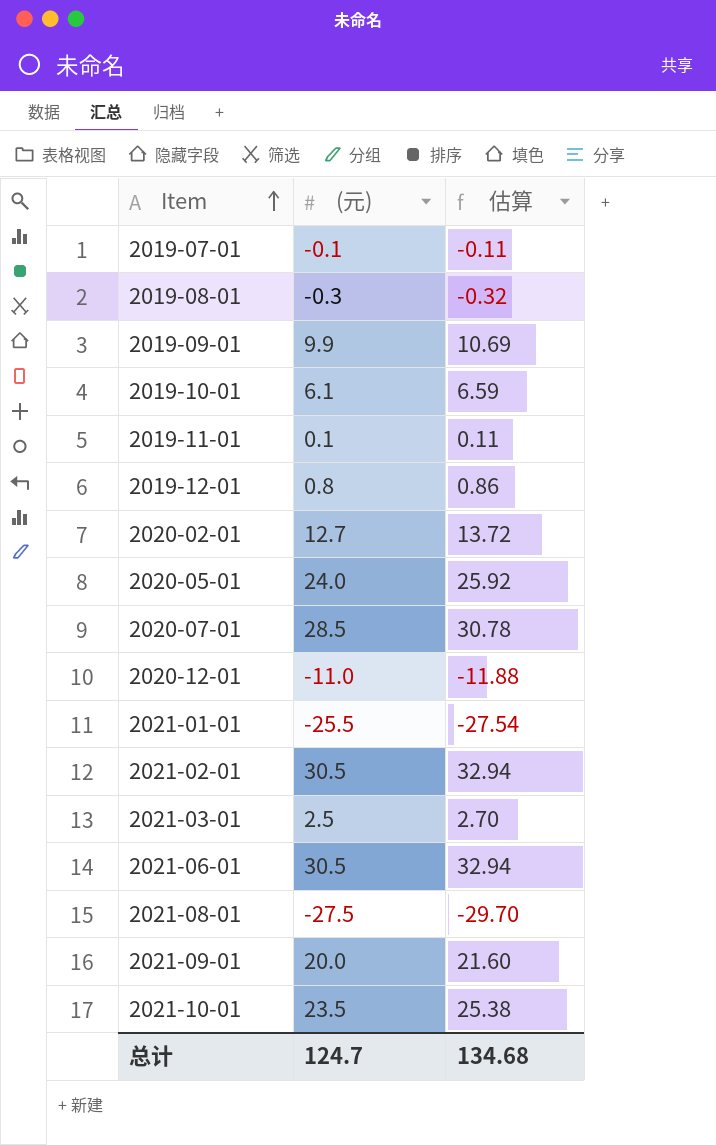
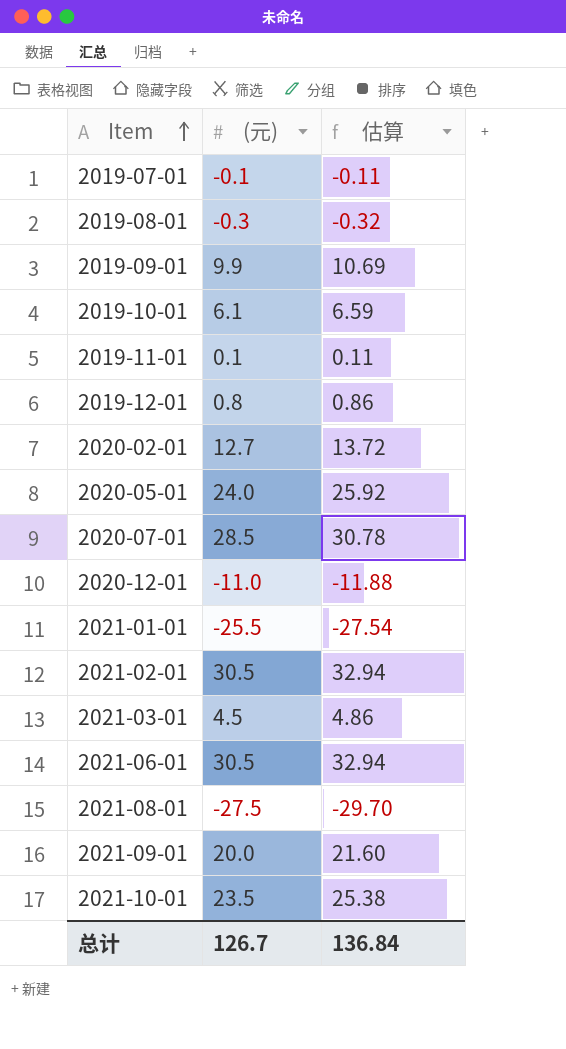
2021-03-01 | (元): 2.5 -> 4.5
2021-03-01 | 估算: 2.70 -> 4.86
总计 | (元): 124.7 -> 126.7
总计 | 估算: 134.68 -> 136.84

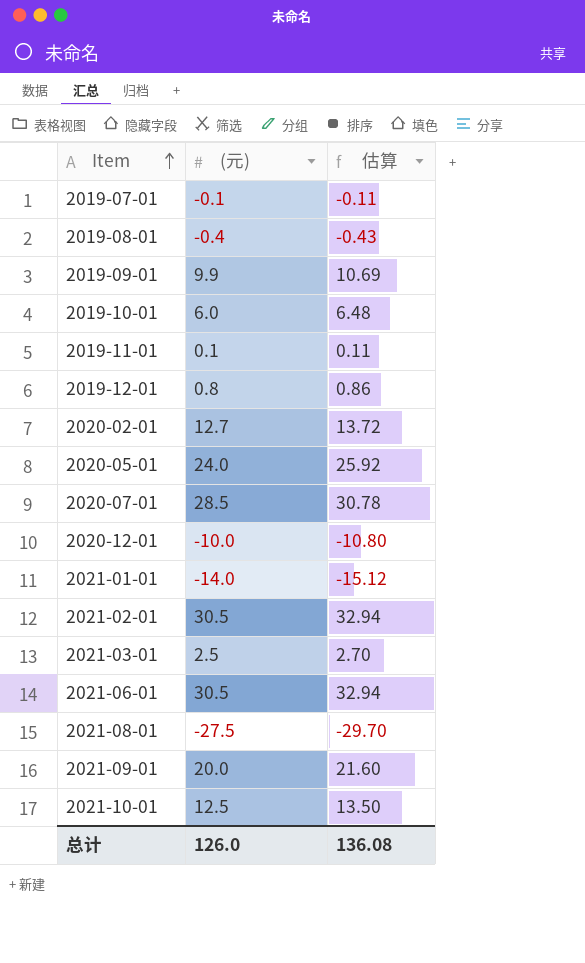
2019-08-01 | (元): -0.3 -> -0.4
2019-08-01 | 估算: -0.32 -> -0.43
2019-10-01 | (元): 6.1 -> 6.0
2019-10-01 | 估算: 6.59 -> 6.48
2020-12-01 | (元): -11.0 -> -10.0
2020-12-01 | 估算: -11.88 -> -10.80
2021-01-01 | (元): -25.5 -> -14.0
2021-01-01 | 估算: -27.54 -> -15.12
2021-03-01 | (元): 4.5 -> 2.5
2021-03-01 | 估算: 4.86 -> 2.70
2021-10-01 | (元): 23.5 -> 12.5
2021-10-01 | 估算: 25.38 -> 13.50
总计 | (元): 126.7 -> 126.0
总计 | 估算: 136.84 -> 136.08

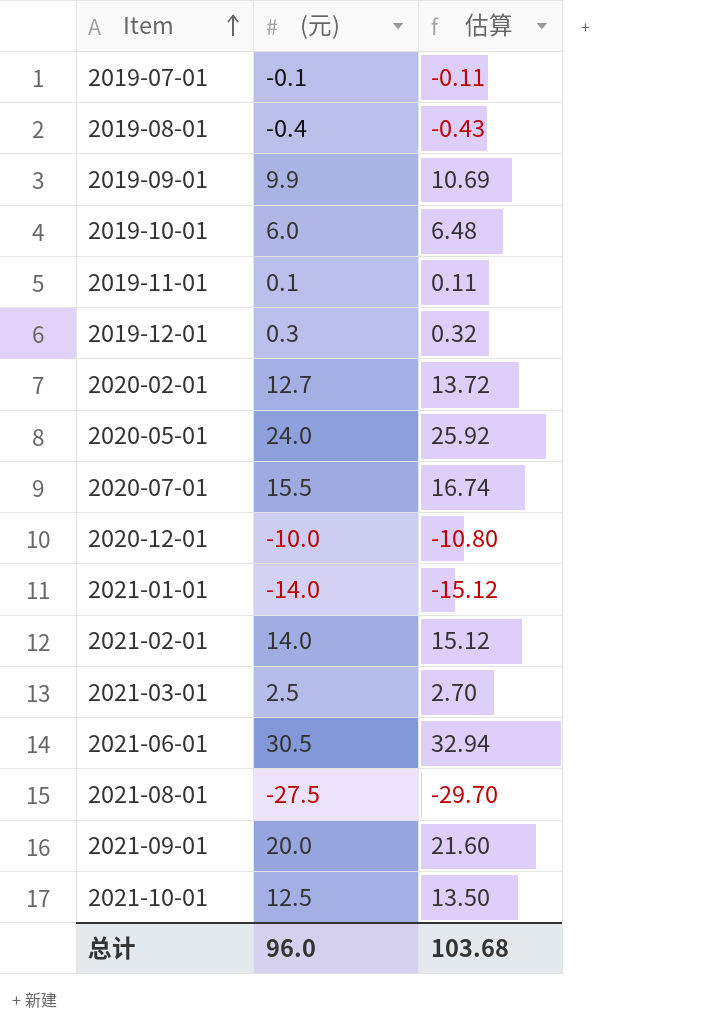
2019-12-01 | (元): 0.8 -> 0.3
2019-12-01 | 估算: 0.86 -> 0.32
2020-07-01 | (元): 28.5 -> 15.5
2020-07-01 | 估算: 30.78 -> 16.74
2021-02-01 | (元): 30.5 -> 14.0
2021-02-01 | 估算: 32.94 -> 15.12
总计 | (元): 126.0 -> 96.0
总计 | 估算: 136.08 -> 103.68

